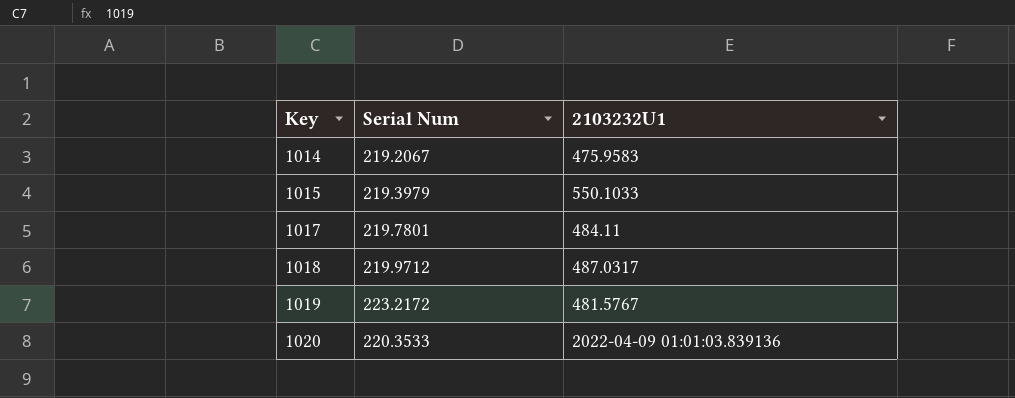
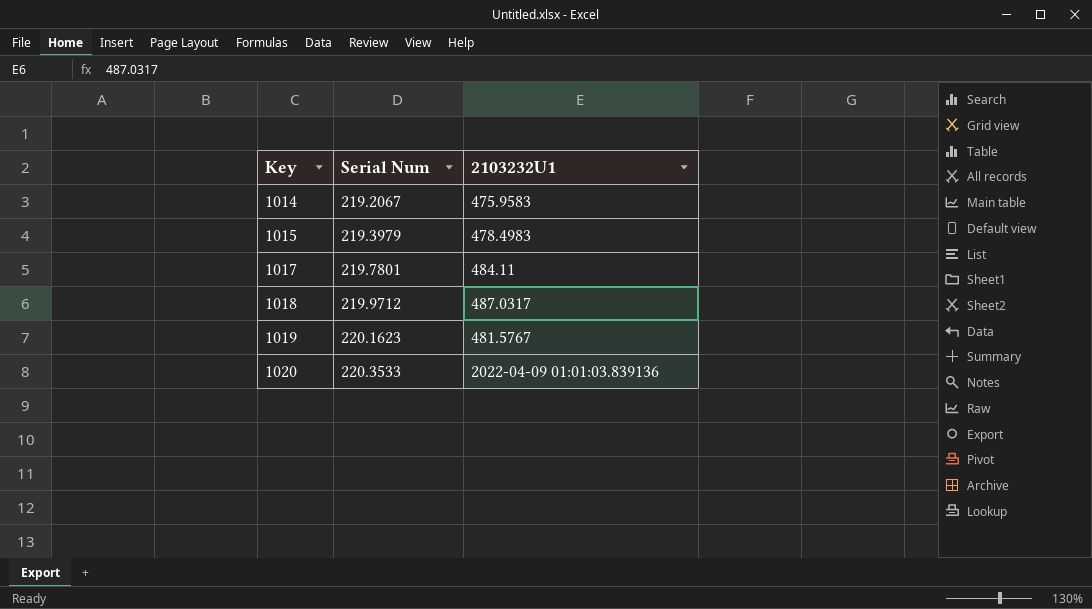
1015 | 2103232U1: 550.1033 -> 478.4983
1019 | Serial Num: 223.2172 -> 220.1623

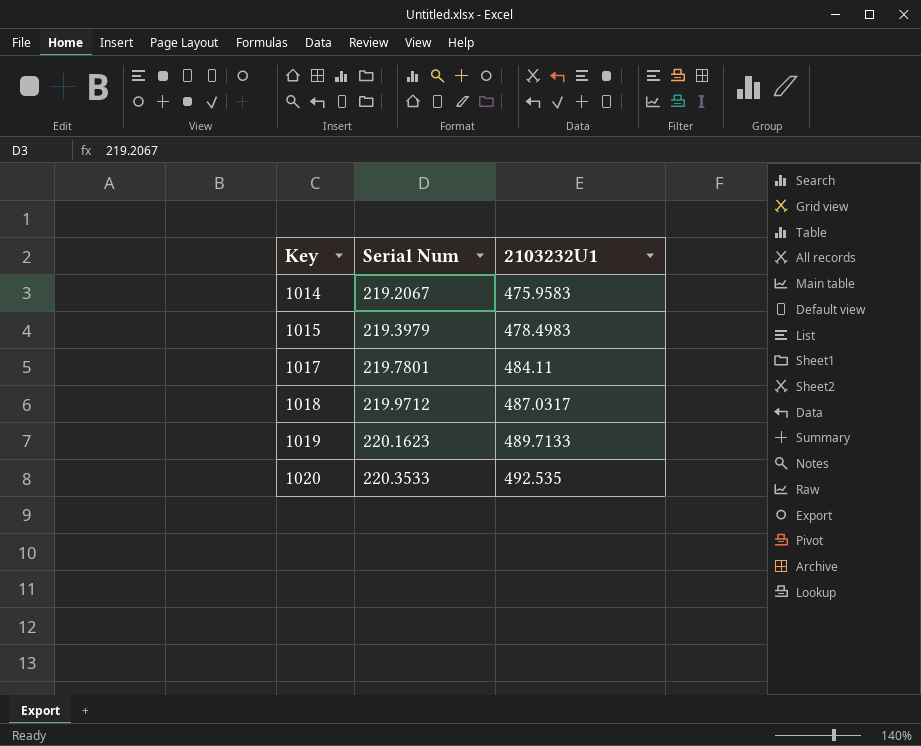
1019 | 2103232U1: 481.5767 -> 489.7133
1020 | 2103232U1: 2022-04-09 01:01:03.839136 -> 492.535

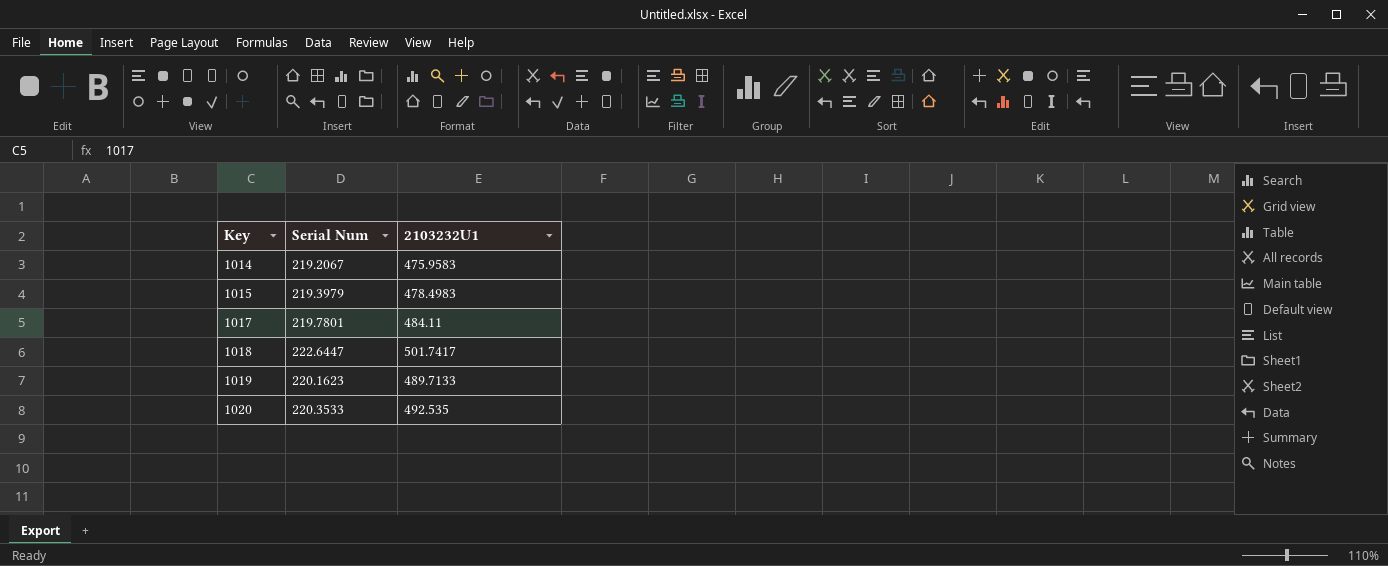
1018 | Serial Num: 219.9712 -> 222.6447
1018 | 2103232U1: 487.0317 -> 501.7417

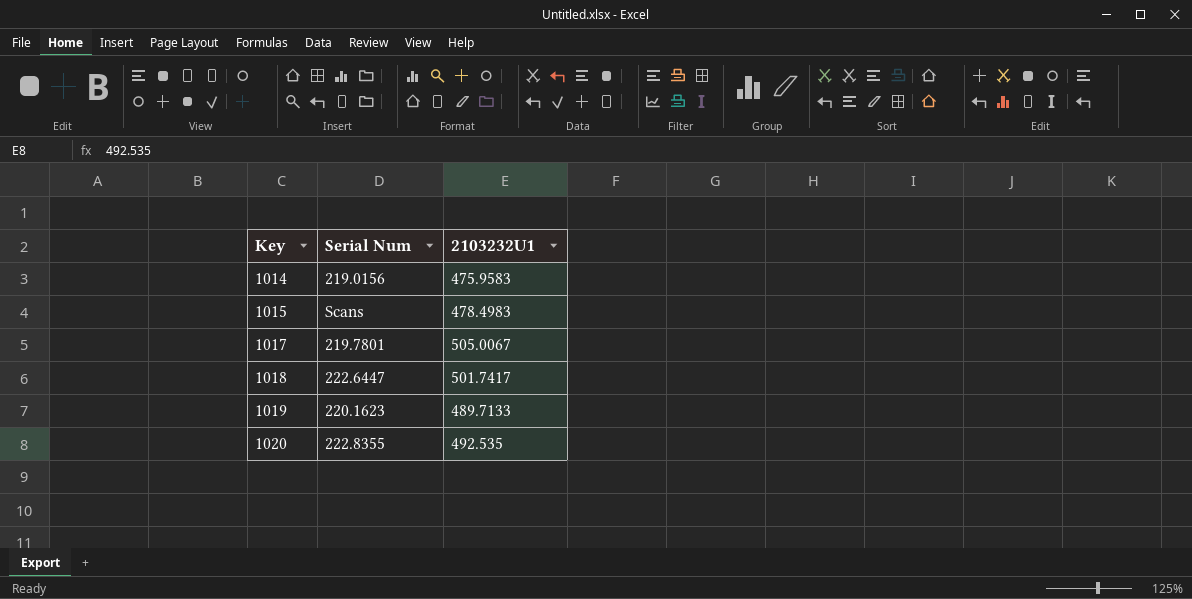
1014 | Serial Num: 219.2067 -> 219.0156
1015 | Serial Num: 219.3979 -> Scans
1017 | 2103232U1: 484.11 -> 505.0067
1020 | Serial Num: 220.3533 -> 222.8355

